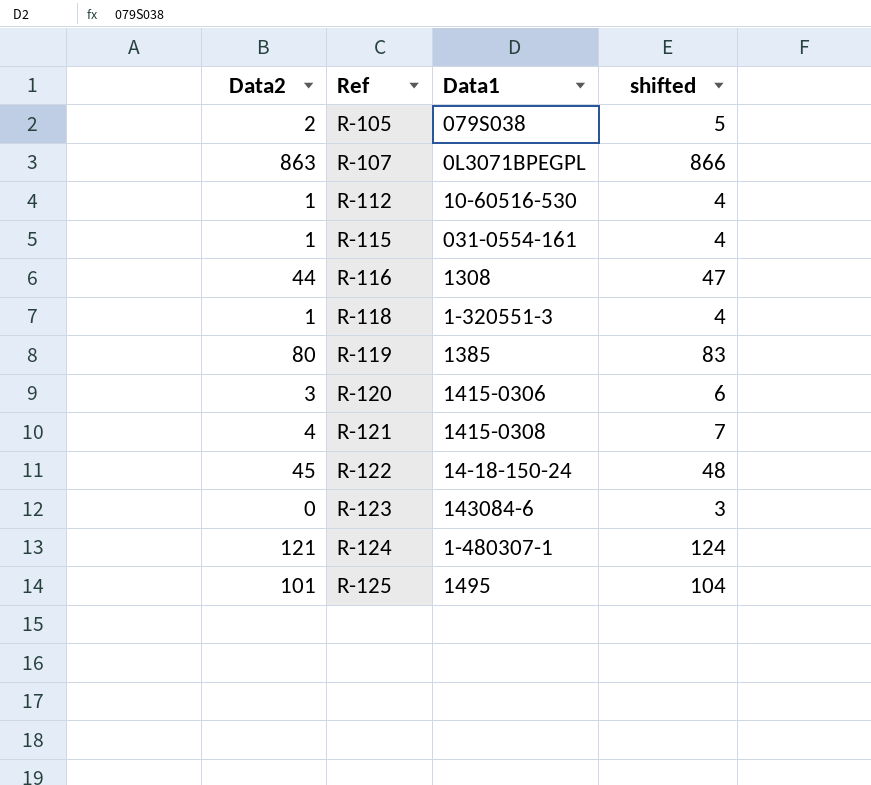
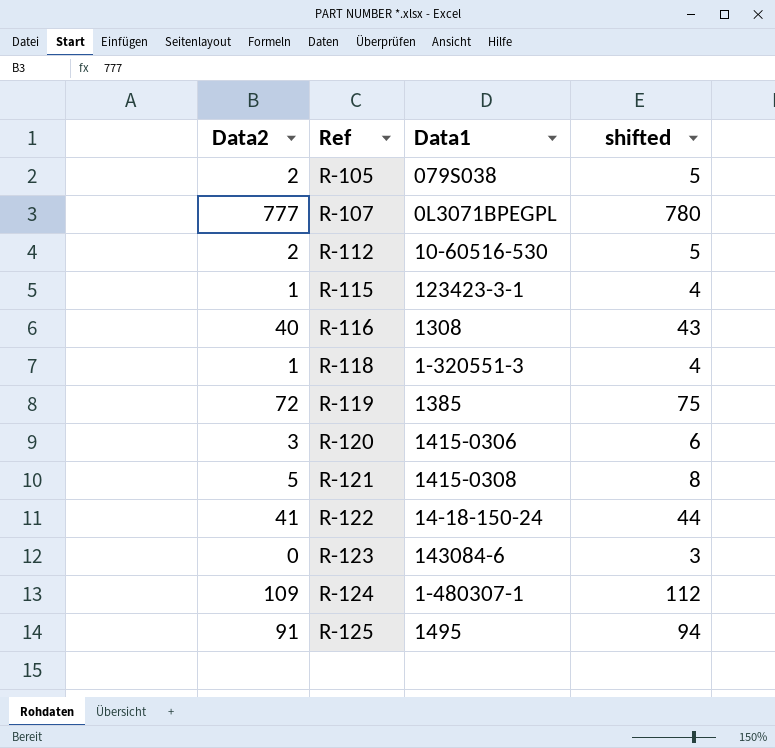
R-107 | Data2: 863 -> 777
R-107 | shifted: 866 -> 780
R-112 | Data2: 1 -> 2
R-112 | shifted: 4 -> 5
R-115 | Data1: 031-0554-161 -> 123423-3-1
R-116 | Data2: 44 -> 40
R-116 | shifted: 47 -> 43
R-119 | Data2: 80 -> 72
R-119 | shifted: 83 -> 75
R-121 | Data2: 4 -> 5
R-121 | shifted: 7 -> 8
R-122 | Data2: 45 -> 41
R-122 | shifted: 48 -> 44
R-124 | Data2: 121 -> 109
R-124 | shifted: 124 -> 112
R-125 | Data2: 101 -> 91
R-125 | shifted: 104 -> 94

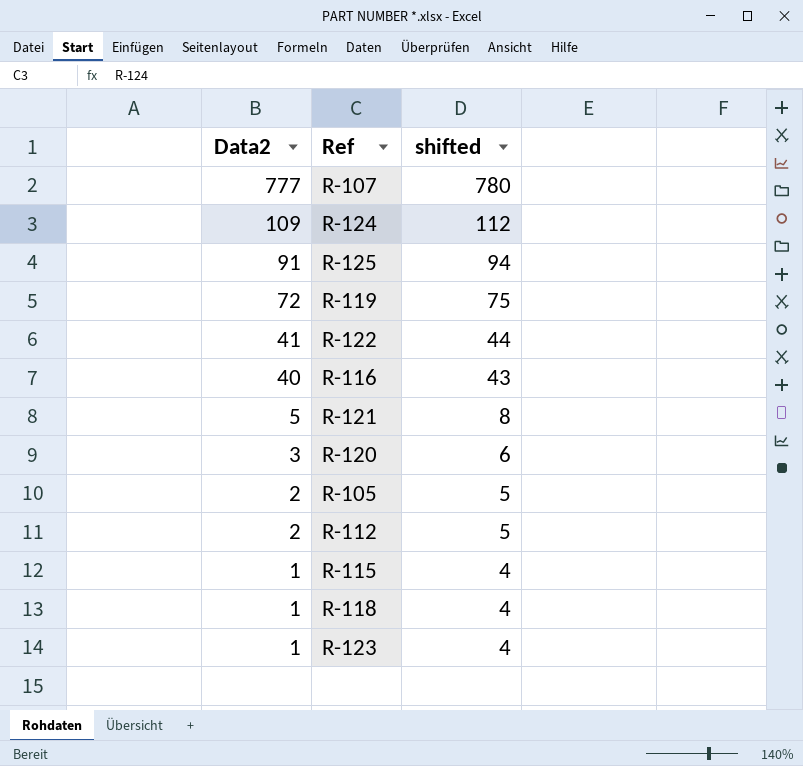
row order: Ref ascending -> Data2 descending
column Data1 | position: 3 -> none
R-123 | Data2: 0 -> 1
R-123 | shifted: 3 -> 4

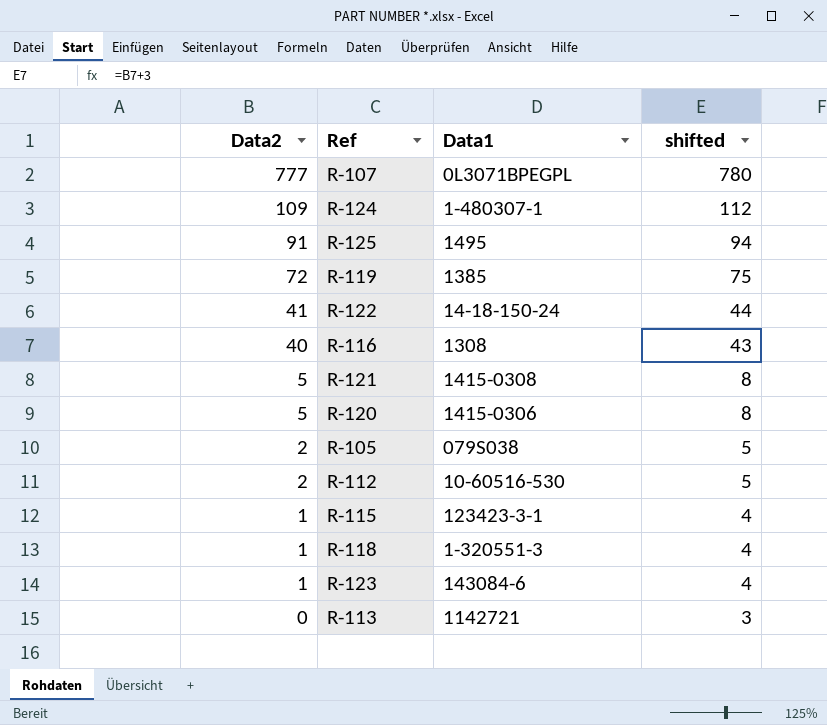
column Data1 | position: none -> 3
R-120 | Data2: 3 -> 5
R-120 | shifted: 6 -> 8
row R-113: none -> 0 | 1142721 | 3

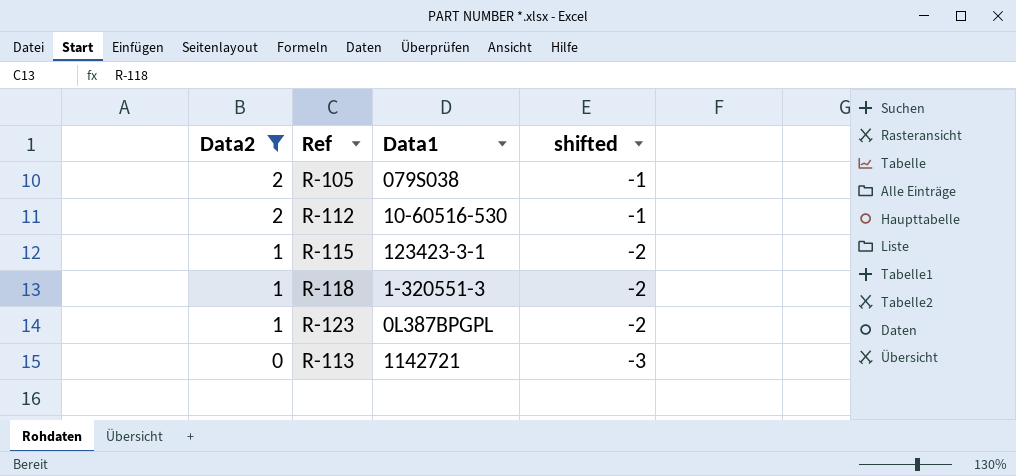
filter: none -> Data2 <= 2
column shifted | formula: [Data2] + 3 -> [Data2] - 3
R-123 | Data1: 143084-6 -> 0L387BPGPL

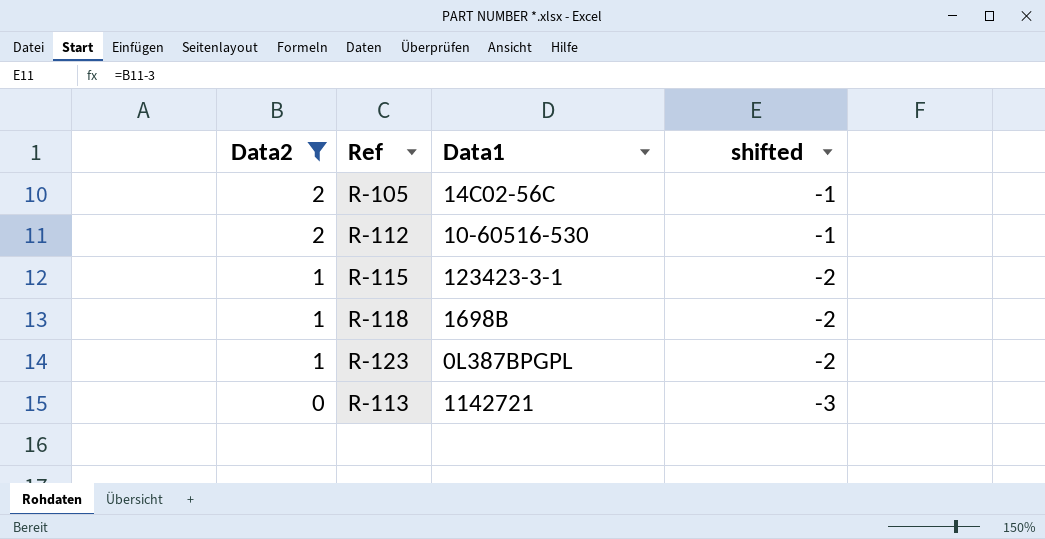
R-105 | Data1: 079S038 -> 14C02-56C
R-118 | Data1: 1-320551-3 -> 1698B

